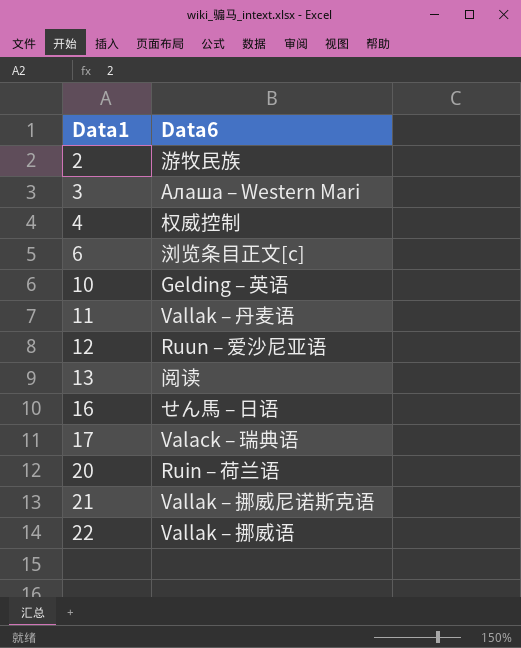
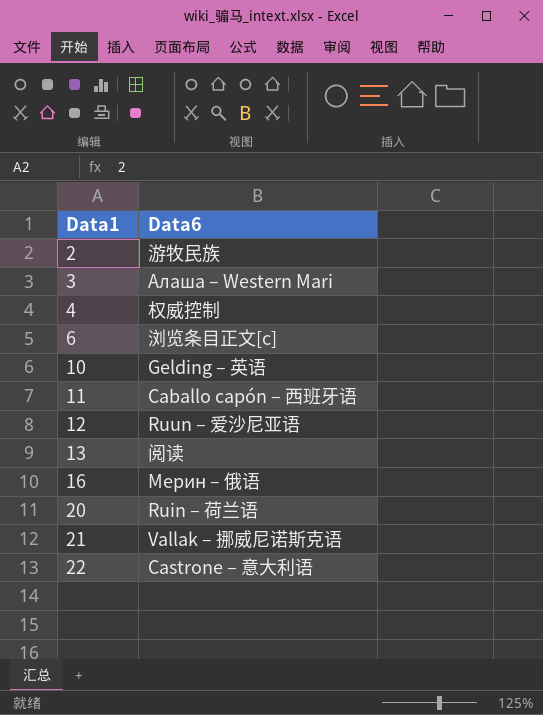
row 17: Valack – 瑞典语 -> none
11 | Data6: Vallak – 丹麦语 -> Caballo capón – 西班牙语
16 | Data6: せん馬 – 日语 -> Мерин – 俄语
22 | Data6: Vallak – 挪威语 -> Castrone – 意大利语

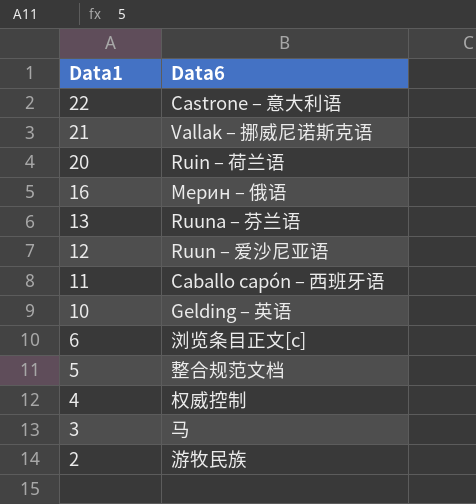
row order: Data1 ascending -> Data1 descending
13 | Data6: 阅读 -> Ruuna – 芬兰语
row 5: none -> 整合规范文档
3 | Data6: Алаша – Western Mari -> 马

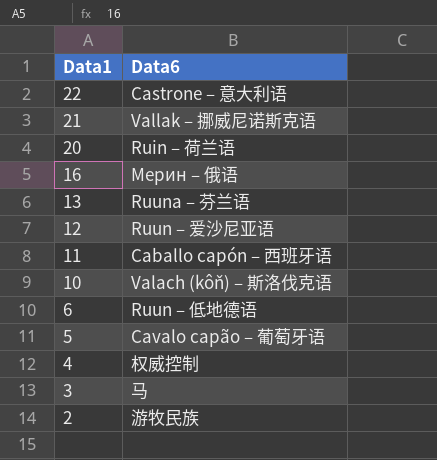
10 | Data6: Gelding – 英语 -> Valach (kôň) – 斯洛伐克语
6 | Data6: 浏览条目正文[c] -> Ruun – 低地德语
5 | Data6: 整合规范文档 -> Cavalo capão – 葡萄牙语

